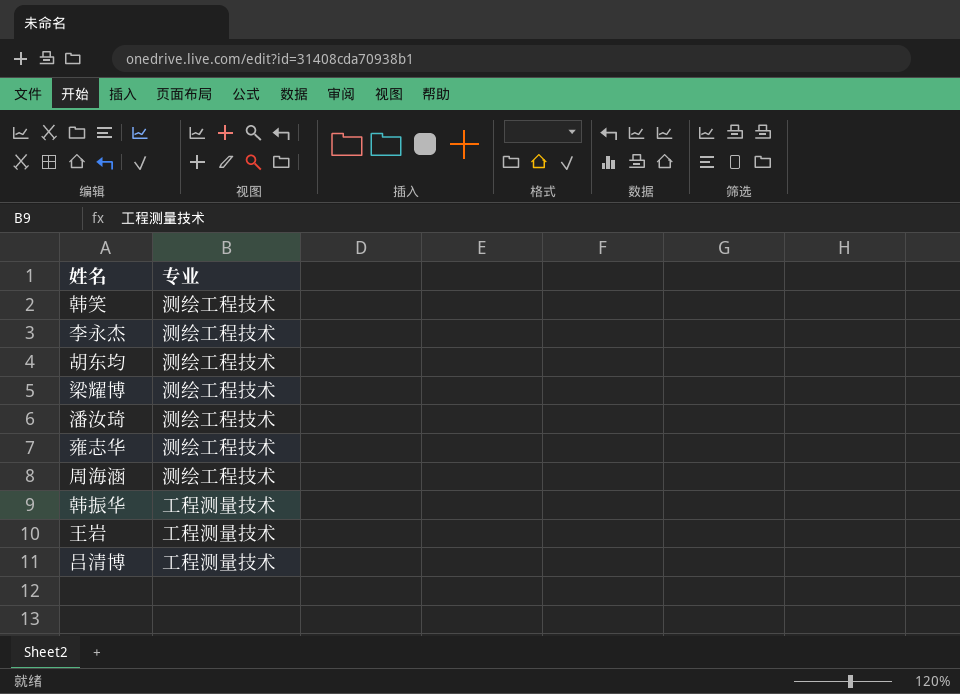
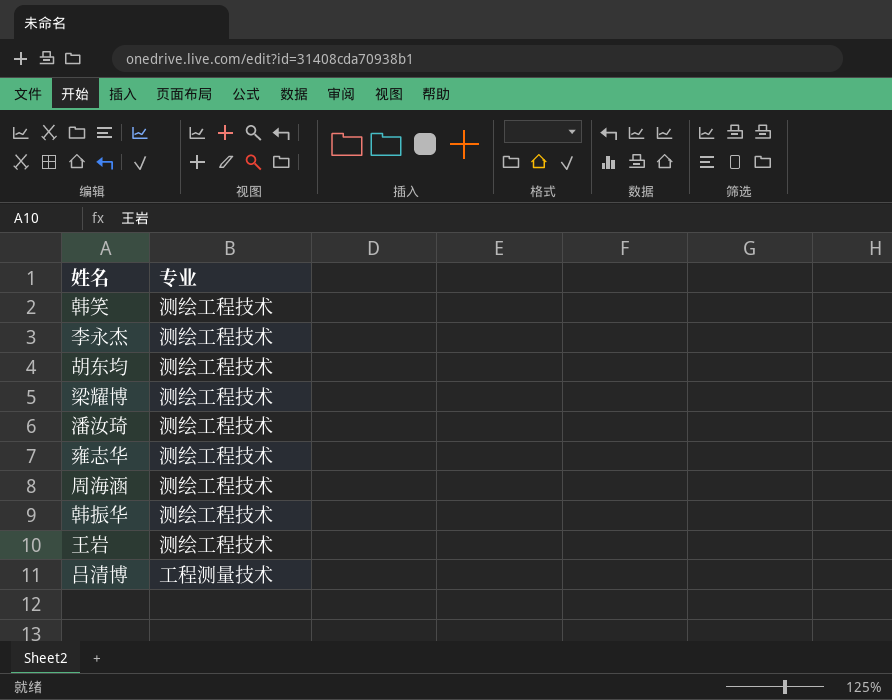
韩振华 | 专业: 工程测量技术 -> 测绘工程技术
王岩 | 专业: 工程测量技术 -> 测绘工程技术

